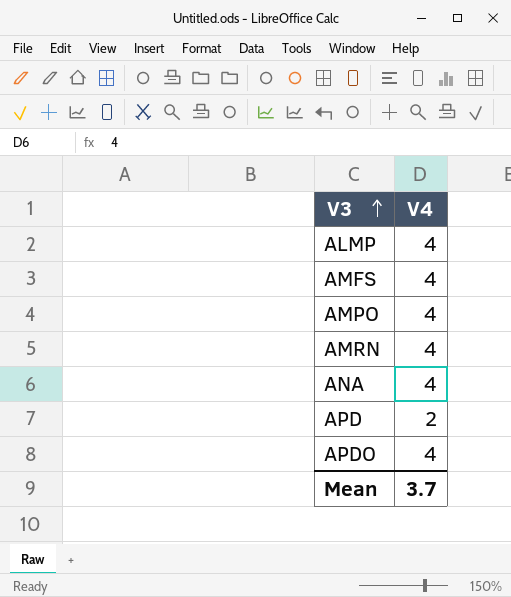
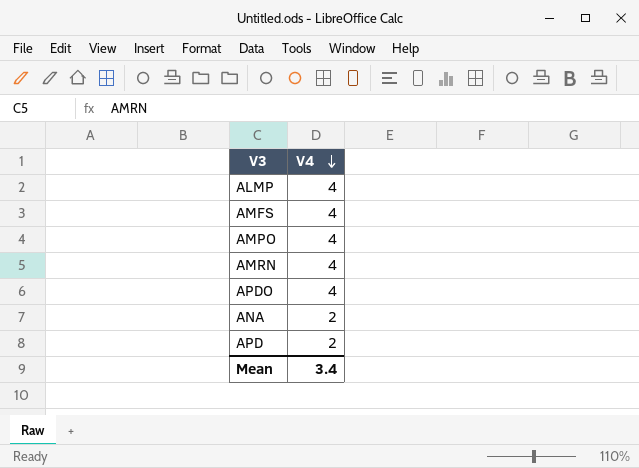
row order: V3 ascending -> V4 descending
ANA | V4: 4 -> 2
Mean | V4: 3.7 -> 3.4

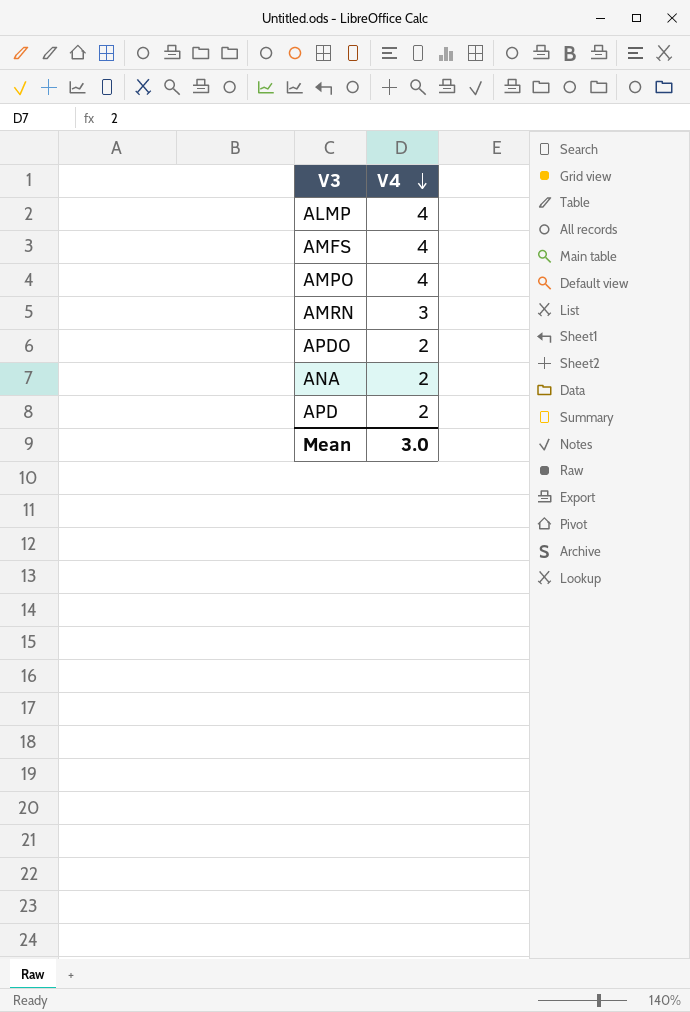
AMRN | V4: 4 -> 3
APDO | V4: 4 -> 2
Mean | V4: 3.4 -> 3.0

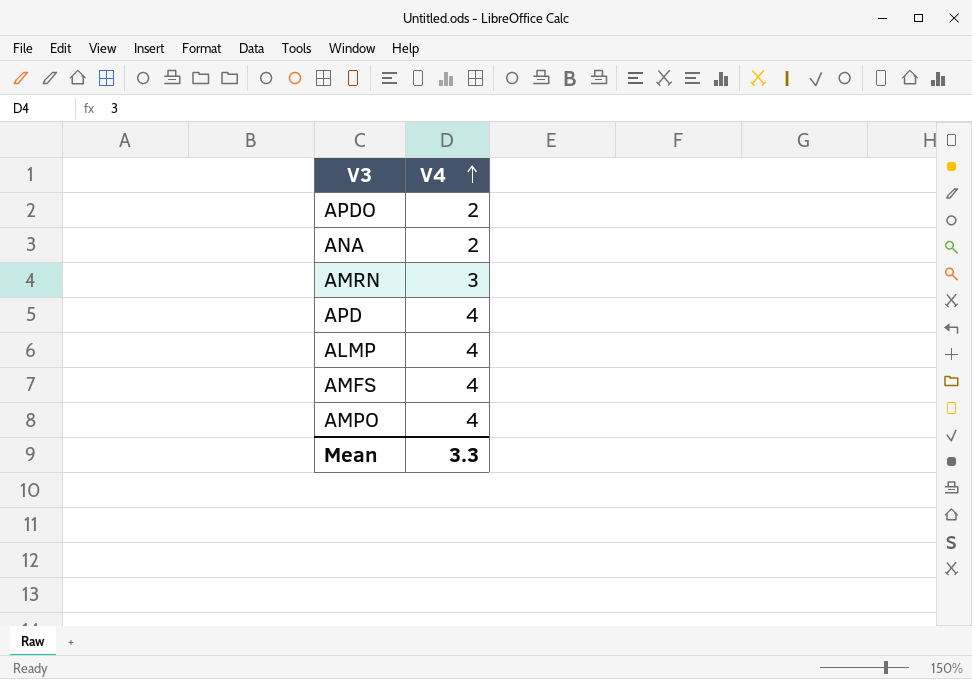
row order: V4 descending -> V4 ascending
APD | V4: 2 -> 4
Mean | V4: 3.0 -> 3.3

